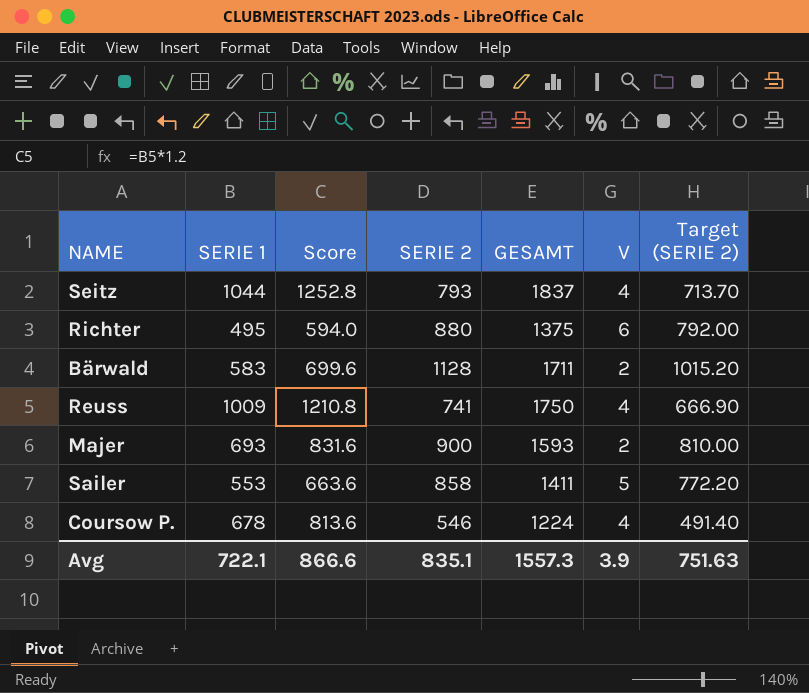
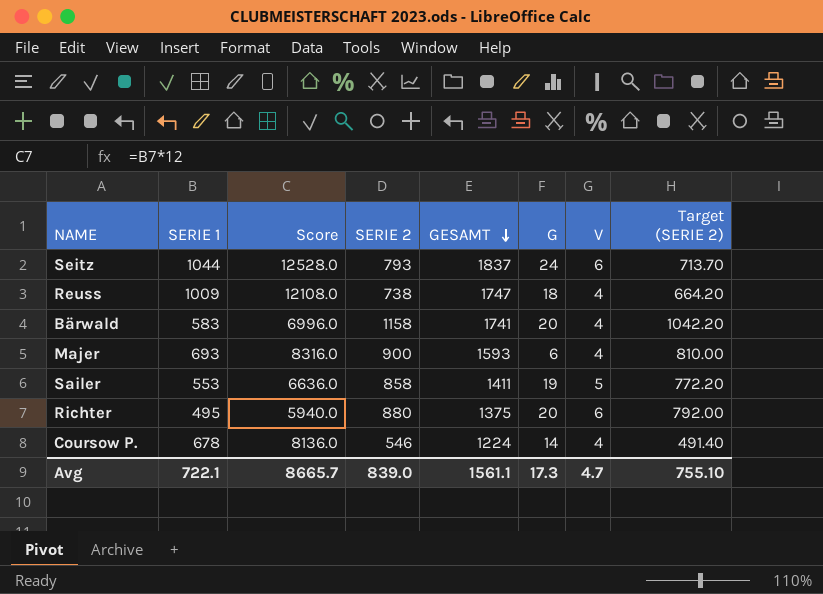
row order: none -> GESAMT descending
column Score | formula: [SERIE 1] * 1.2 -> [SERIE 1] * 12
column G | position: none -> 6
Seitz | V: 4 -> 6
Reuss | SERIE 2: 741 -> 738
Reuss | GESAMT: 1750 -> 1747
Reuss | Target (SERIE 2): 666.90 -> 664.20
Bärwald | SERIE 2: 1128 -> 1158
Bärwald | GESAMT: 1711 -> 1741
Bärwald | V: 2 -> 4
Bärwald | Target (SERIE 2): 1015.20 -> 1042.20
Majer | V: 2 -> 4
Avg | Score: 866.6 -> 8665.7
Avg | SERIE 2: 835.1 -> 839.0
Avg | GESAMT: 1557.3 -> 1561.1
Avg | V: 3.9 -> 4.7
Avg | Target (SERIE 2): 751.63 -> 755.10

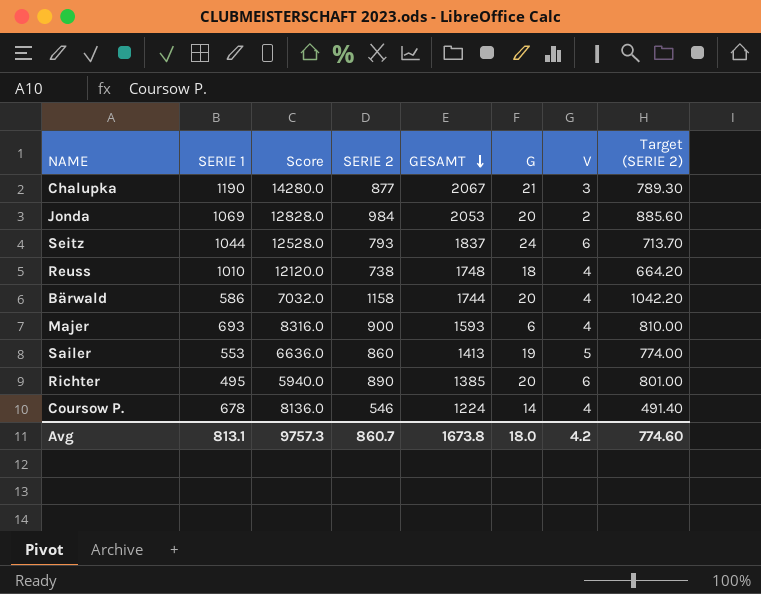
row Chalupka: none -> 1190 | 14280.0 | 877 | 2067 | 21 | 3 | 789.30
row Jonda: none -> 1069 | 12828.0 | 984 | 2053 | 20 | 2 | 885.60
Reuss | SERIE 1: 1009 -> 1010
Reuss | Score: 12108.0 -> 12120.0
Reuss | GESAMT: 1747 -> 1748
Bärwald | SERIE 1: 583 -> 586
Bärwald | Score: 6996.0 -> 7032.0
Bärwald | GESAMT: 1741 -> 1744
Sailer | SERIE 2: 858 -> 860
Sailer | GESAMT: 1411 -> 1413
Sailer | Target (SERIE 2): 772.20 -> 774.00
Richter | SERIE 2: 880 -> 890
Richter | GESAMT: 1375 -> 1385
Richter | Target (SERIE 2): 792.00 -> 801.00
Avg | SERIE 1: 722.1 -> 813.1
Avg | Score: 8665.7 -> 9757.3
Avg | SERIE 2: 839.0 -> 860.7
Avg | GESAMT: 1561.1 -> 1673.8
Avg | G: 17.3 -> 18.0
Avg | V: 4.7 -> 4.2
Avg | Target (SERIE 2): 755.10 -> 774.60

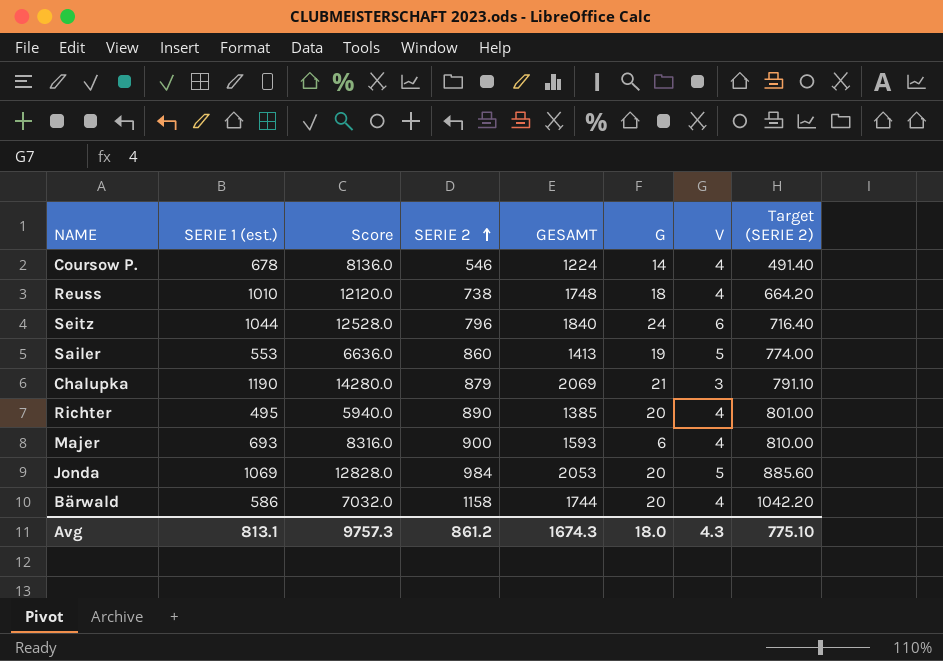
row order: GESAMT descending -> SERIE 2 ascending
column name: SERIE 1 -> SERIE 1 (est.)
Seitz | SERIE 2: 793 -> 796
Seitz | GESAMT: 1837 -> 1840
Seitz | Target (SERIE 2): 713.70 -> 716.40
Chalupka | SERIE 2: 877 -> 879
Chalupka | GESAMT: 2067 -> 2069
Chalupka | Target (SERIE 2): 789.30 -> 791.10
Richter | V: 6 -> 4
Jonda | V: 2 -> 5
Avg | SERIE 2: 860.7 -> 861.2
Avg | GESAMT: 1673.8 -> 1674.3
Avg | V: 4.2 -> 4.3
Avg | Target (SERIE 2): 774.60 -> 775.10

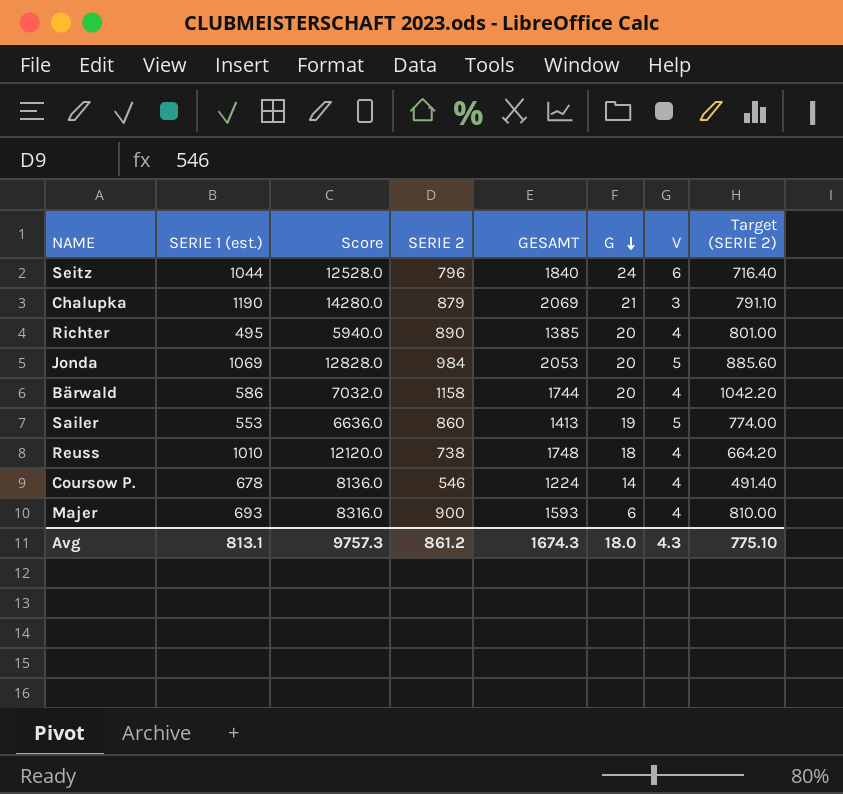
row order: SERIE 2 ascending -> G descending

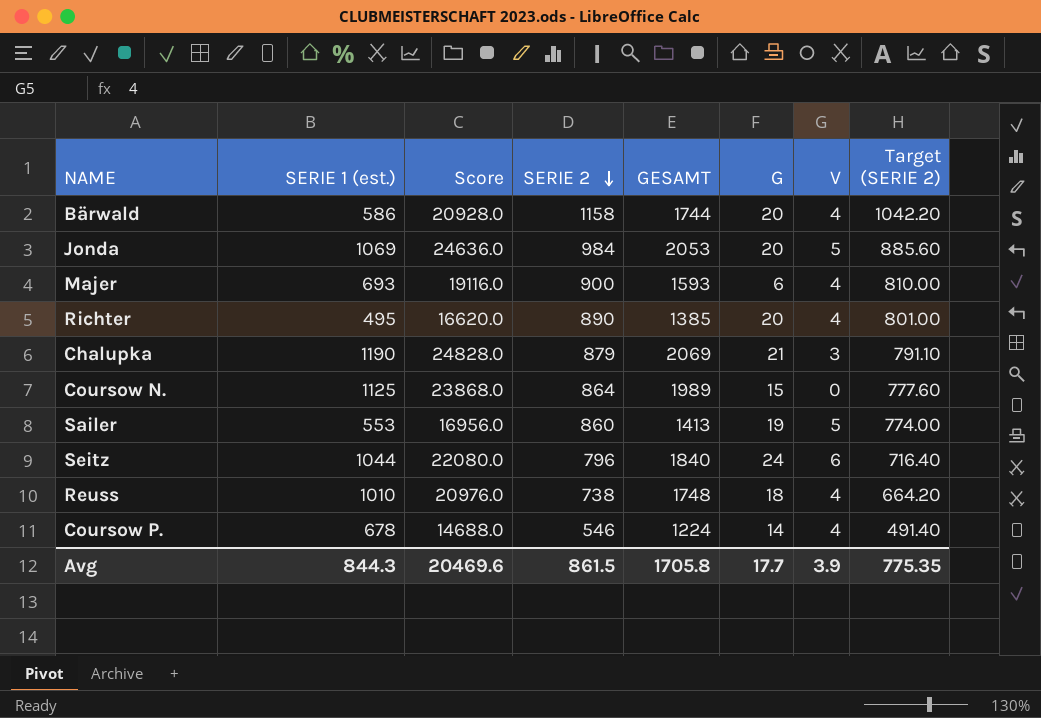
row order: G descending -> SERIE 2 descending
column Score | formula: [SERIE 1 (est.)] * 12 -> [GESAMT] * 12
row Coursow N.: none -> 1125 | 23868.0 | 864 | 1989 | 15 | 0 | 777.60
Avg | SERIE 1 (est.): 813.1 -> 844.3
Avg | Score: 9757.3 -> 20469.6
Avg | SERIE 2: 861.2 -> 861.5
Avg | GESAMT: 1674.3 -> 1705.8
Avg | G: 18.0 -> 17.7
Avg | V: 4.3 -> 3.9
Avg | Target (SERIE 2): 775.10 -> 775.35

